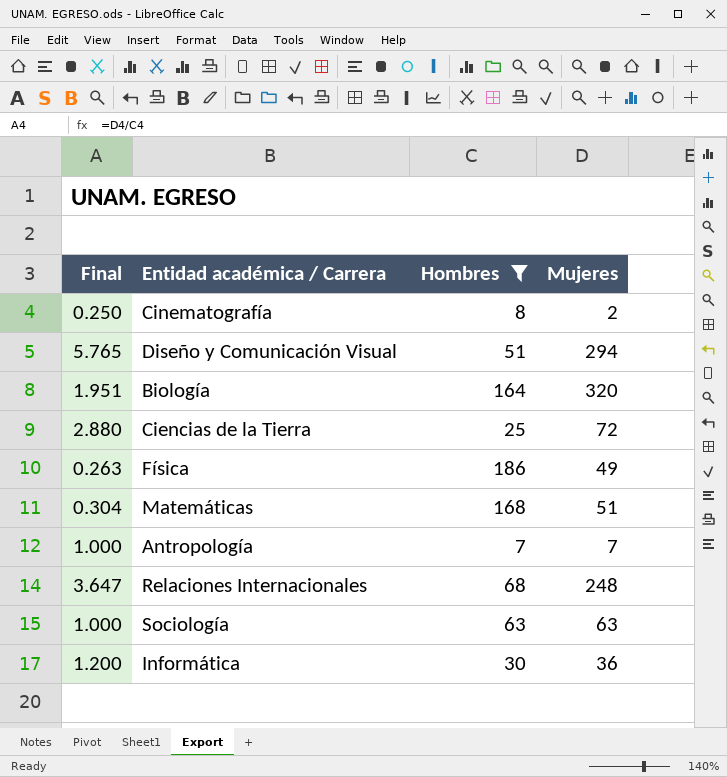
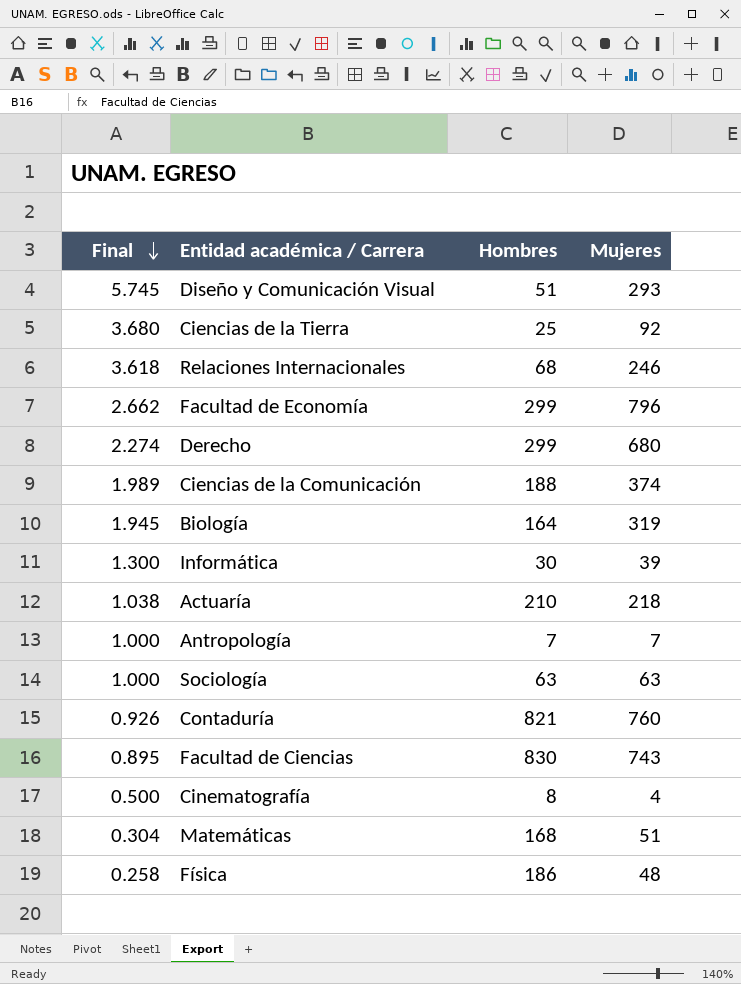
filter: Hombres <= 186 -> none
row order: none -> Final descending
Diseño y Comunicación Visual | Final: 5.765 -> 5.745
Diseño y Comunicación Visual | Mujeres: 294 -> 293
Ciencias de la Tierra | Final: 2.880 -> 3.680
Ciencias de la Tierra | Mujeres: 72 -> 92
Relaciones Internacionales | Final: 3.647 -> 3.618
Relaciones Internacionales | Mujeres: 248 -> 246
Biología | Final: 1.951 -> 1.945
Biología | Mujeres: 320 -> 319
Informática | Final: 1.200 -> 1.300
Informática | Mujeres: 36 -> 39
Cinematografía | Final: 0.250 -> 0.500
Cinematografía | Mujeres: 2 -> 4
Física | Final: 0.263 -> 0.258
Física | Mujeres: 49 -> 48

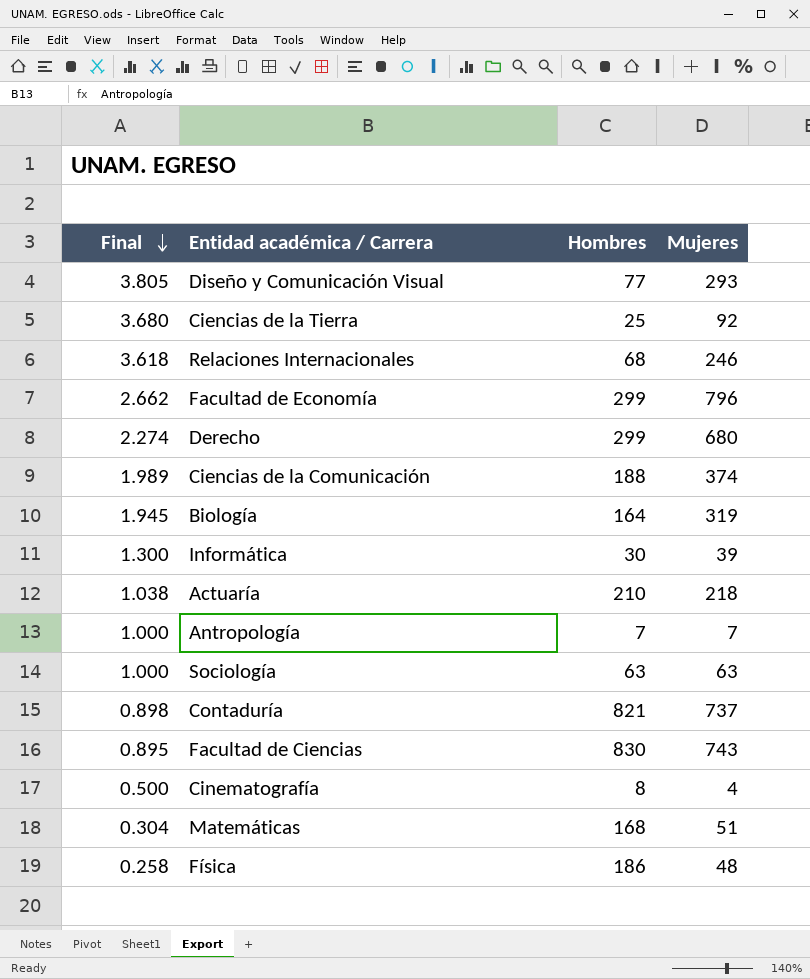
Diseño y Comunicación Visual | Final: 5.745 -> 3.805
Diseño y Comunicación Visual | Hombres: 51 -> 77
Contaduría | Final: 0.926 -> 0.898
Contaduría | Mujeres: 760 -> 737

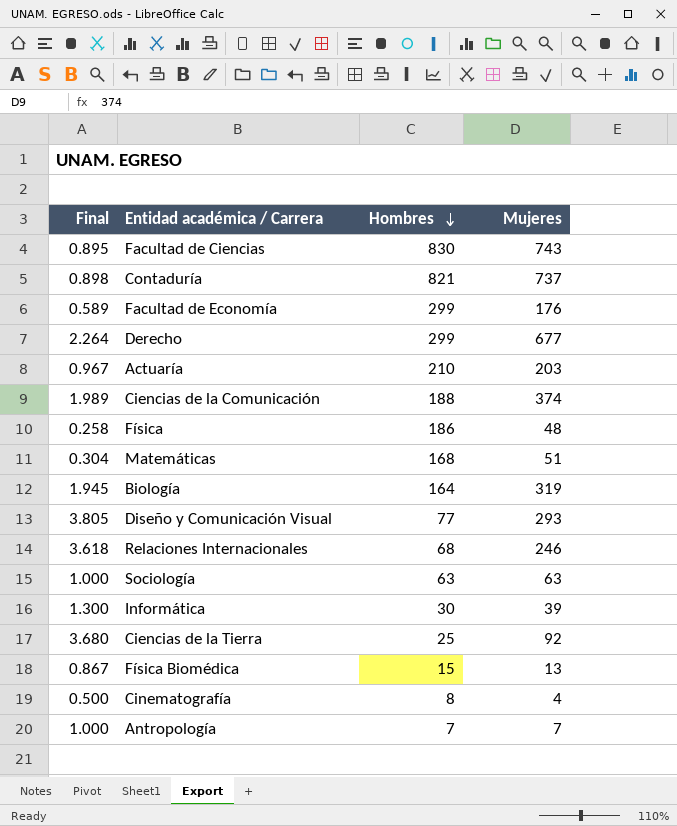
row order: Final descending -> Hombres descending
Facultad de Economía | Final: 2.662 -> 0.589
Facultad de Economía | Mujeres: 796 -> 176
Derecho | Final: 2.274 -> 2.264
Derecho | Mujeres: 680 -> 677
Actuaría | Final: 1.038 -> 0.967
Actuaría | Mujeres: 218 -> 203
row Física Biomédica: none -> 0.867 | 15 | 13

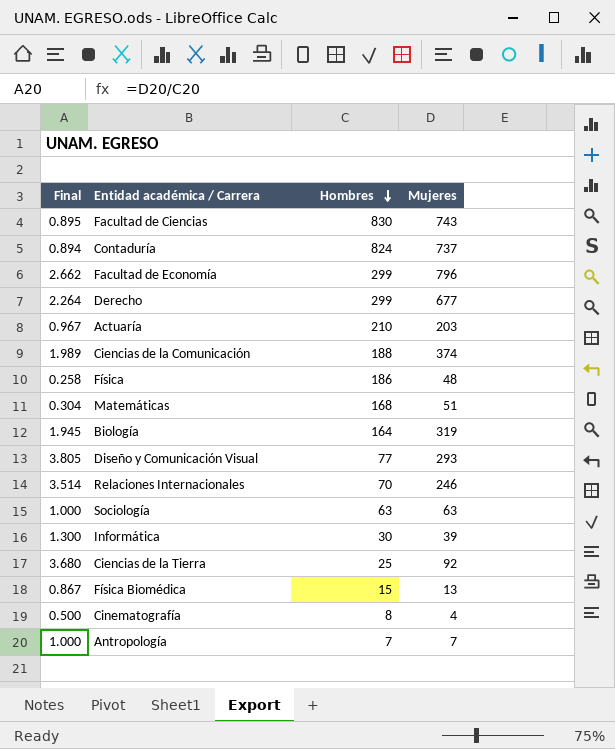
Contaduría | Final: 0.898 -> 0.894
Contaduría | Hombres: 821 -> 824
Facultad de Economía | Final: 0.589 -> 2.662
Facultad de Economía | Mujeres: 176 -> 796
Relaciones Internacionales | Final: 3.618 -> 3.514
Relaciones Internacionales | Hombres: 68 -> 70

